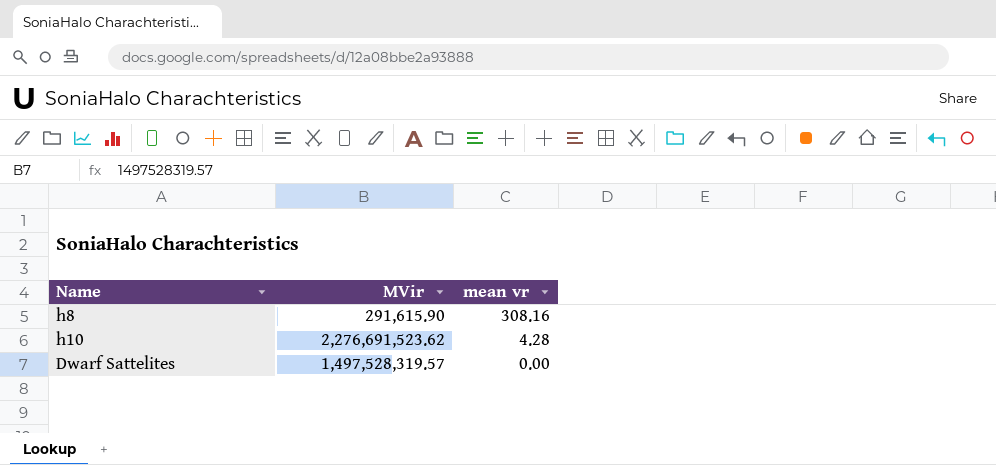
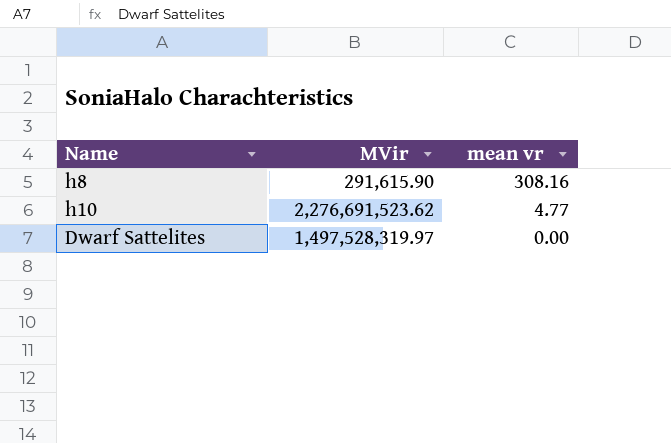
h10 | mean vr: 4.28 -> 4.77
Dwarf Sattelites | MVir: 1,497,528,319.57 -> 1,497,528,319.97

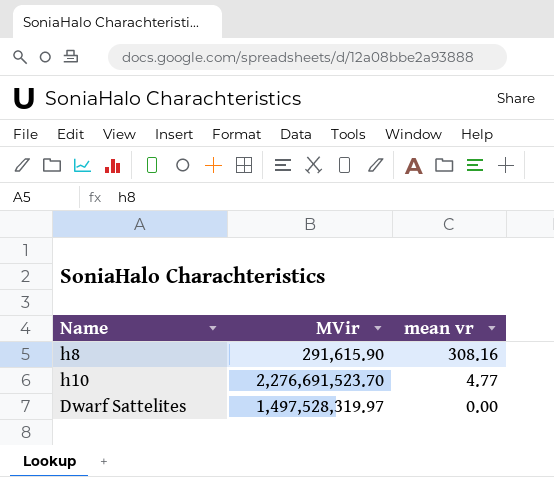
h10 | MVir: 2,276,691,523.62 -> 2,276,691,523.70

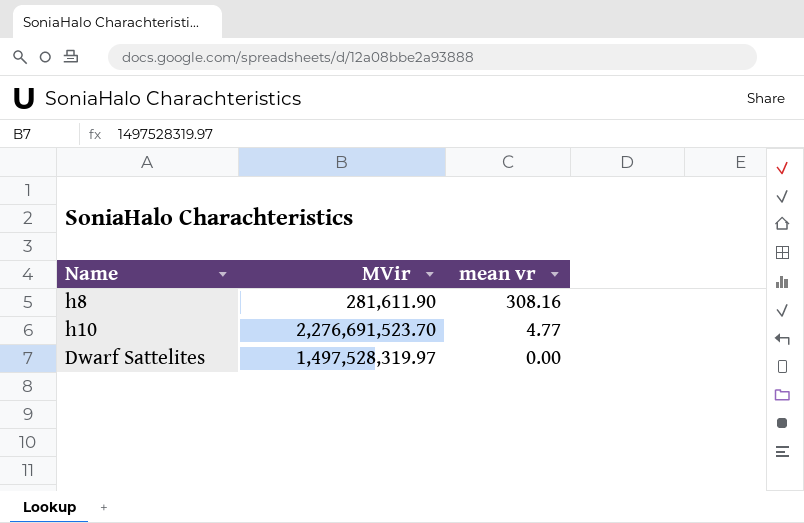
h8 | MVir: 291,615.90 -> 281,611.90

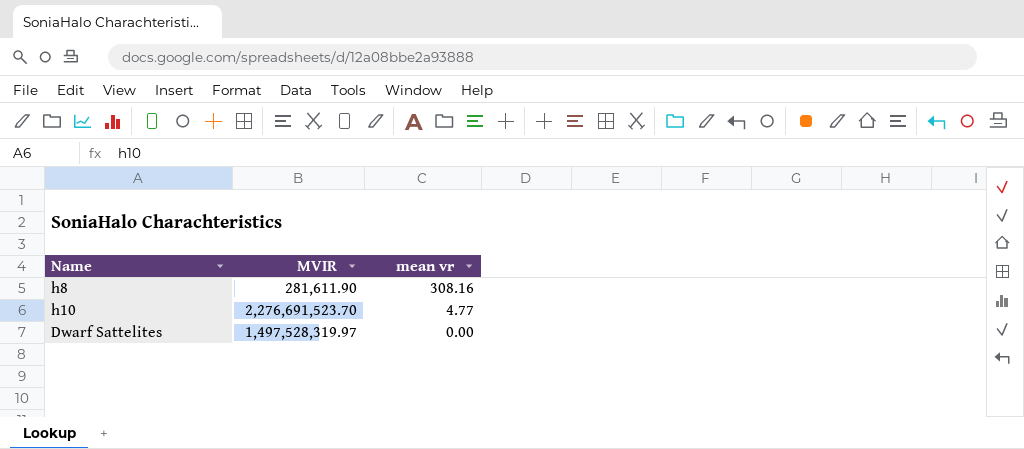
column name: MVir -> MVIR

